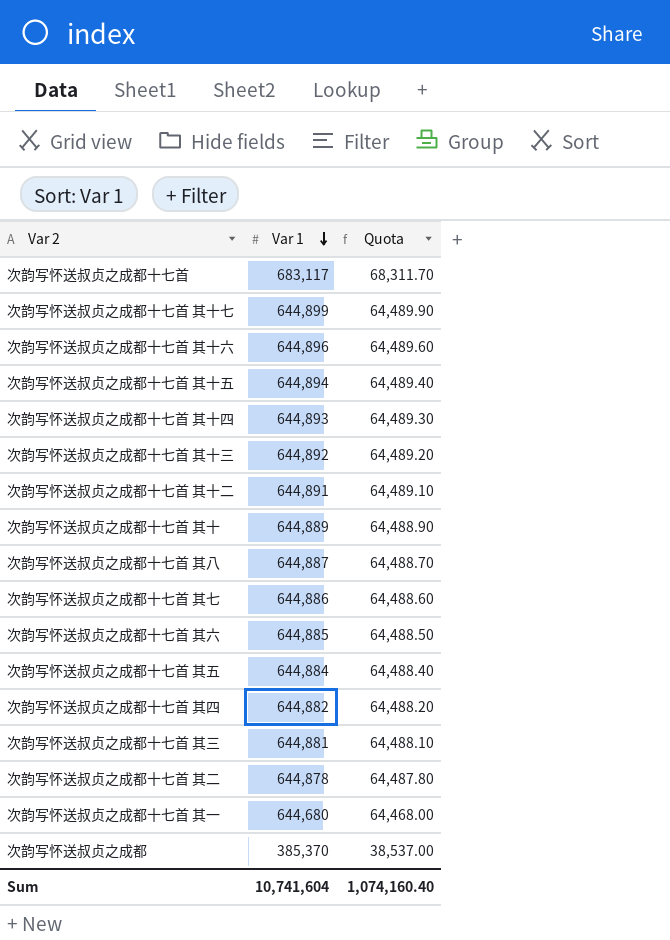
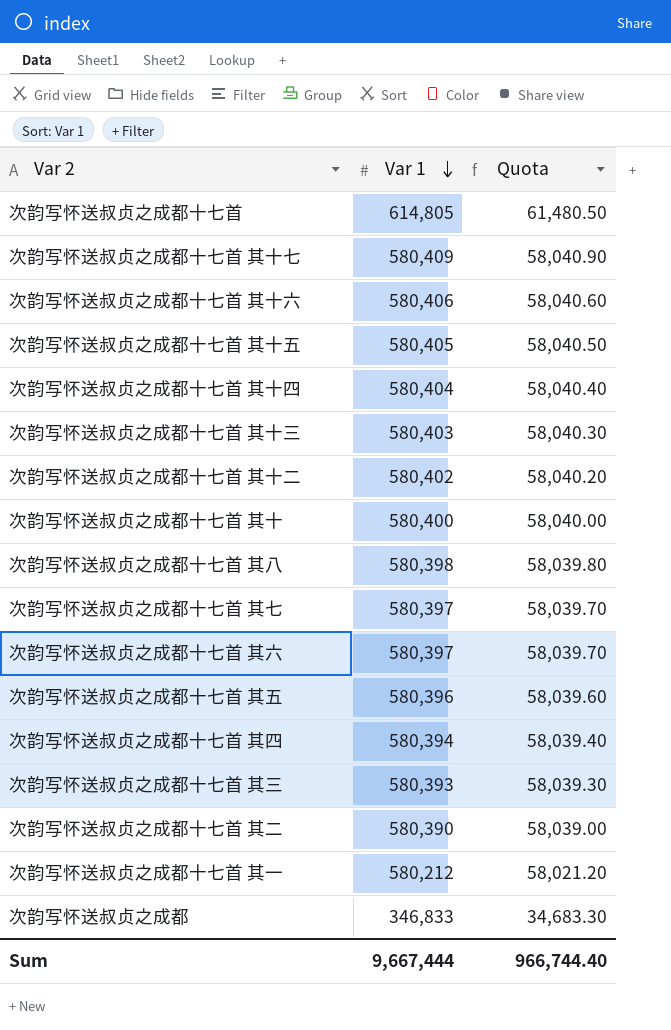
次韵写怀送叔贞之成都十七首 | Var 1: 683,117 -> 614,805
次韵写怀送叔贞之成都十七首 | Quota: 68,311.70 -> 61,480.50
次韵写怀送叔贞之成都十七首 其十七 | Var 1: 644,899 -> 580,409
次韵写怀送叔贞之成都十七首 其十七 | Quota: 64,489.90 -> 58,040.90
次韵写怀送叔贞之成都十七首 其十六 | Var 1: 644,896 -> 580,406
次韵写怀送叔贞之成都十七首 其十六 | Quota: 64,489.60 -> 58,040.60
次韵写怀送叔贞之成都十七首 其十五 | Var 1: 644,894 -> 580,405
次韵写怀送叔贞之成都十七首 其十五 | Quota: 64,489.40 -> 58,040.50
次韵写怀送叔贞之成都十七首 其十四 | Var 1: 644,893 -> 580,404
次韵写怀送叔贞之成都十七首 其十四 | Quota: 64,489.30 -> 58,040.40
次韵写怀送叔贞之成都十七首 其十三 | Var 1: 644,892 -> 580,403
次韵写怀送叔贞之成都十七首 其十三 | Quota: 64,489.20 -> 58,040.30
次韵写怀送叔贞之成都十七首 其十二 | Var 1: 644,891 -> 580,402
次韵写怀送叔贞之成都十七首 其十二 | Quota: 64,489.10 -> 58,040.20
次韵写怀送叔贞之成都十七首 其十 | Var 1: 644,889 -> 580,400
次韵写怀送叔贞之成都十七首 其十 | Quota: 64,488.90 -> 58,040.00
次韵写怀送叔贞之成都十七首 其八 | Var 1: 644,887 -> 580,398
次韵写怀送叔贞之成都十七首 其八 | Quota: 64,488.70 -> 58,039.80
次韵写怀送叔贞之成都十七首 其七 | Var 1: 644,886 -> 580,397
次韵写怀送叔贞之成都十七首 其七 | Quota: 64,488.60 -> 58,039.70
次韵写怀送叔贞之成都十七首 其六 | Var 1: 644,885 -> 580,397
次韵写怀送叔贞之成都十七首 其六 | Quota: 64,488.50 -> 58,039.70
次韵写怀送叔贞之成都十七首 其五 | Var 1: 644,884 -> 580,396
次韵写怀送叔贞之成都十七首 其五 | Quota: 64,488.40 -> 58,039.60
次韵写怀送叔贞之成都十七首 其四 | Var 1: 644,882 -> 580,394
次韵写怀送叔贞之成都十七首 其四 | Quota: 64,488.20 -> 58,039.40
次韵写怀送叔贞之成都十七首 其三 | Var 1: 644,881 -> 580,393
次韵写怀送叔贞之成都十七首 其三 | Quota: 64,488.10 -> 58,039.30
次韵写怀送叔贞之成都十七首 其二 | Var 1: 644,878 -> 580,390
次韵写怀送叔贞之成都十七首 其二 | Quota: 64,487.80 -> 58,039.00
次韵写怀送叔贞之成都十七首 其一 | Var 1: 644,680 -> 580,212
次韵写怀送叔贞之成都十七首 其一 | Quota: 64,468.00 -> 58,021.20
次韵写怀送叔贞之成都 | Var 1: 385,370 -> 346,833
次韵写怀送叔贞之成都 | Quota: 38,537.00 -> 34,683.30
Sum | Var 1: 10,741,604 -> 9,667,444
Sum | Quota: 1,074,160.40 -> 966,744.40

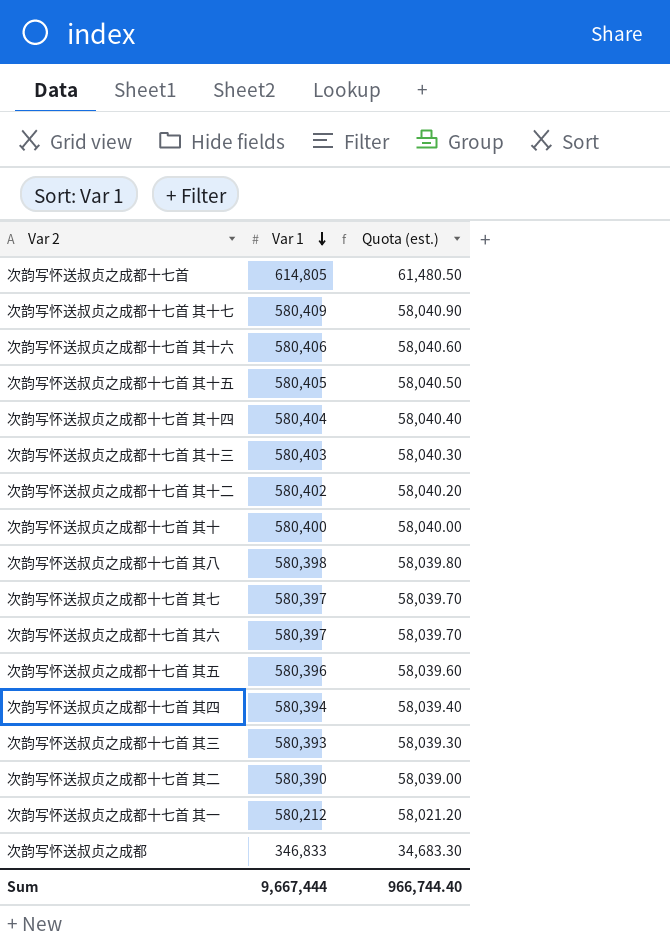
column name: Quota -> Quota (est.)

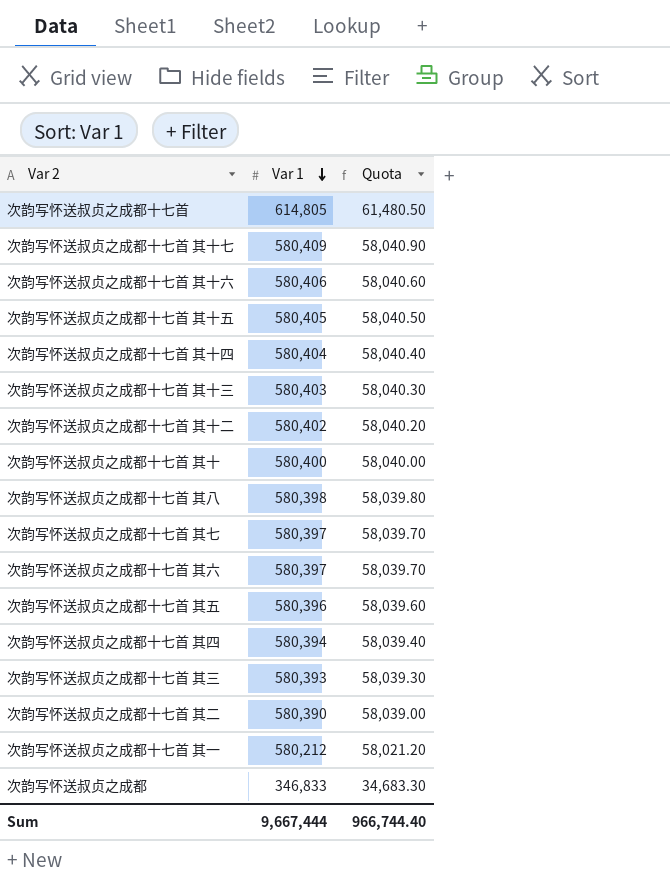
column name: Quota (est.) -> Quota

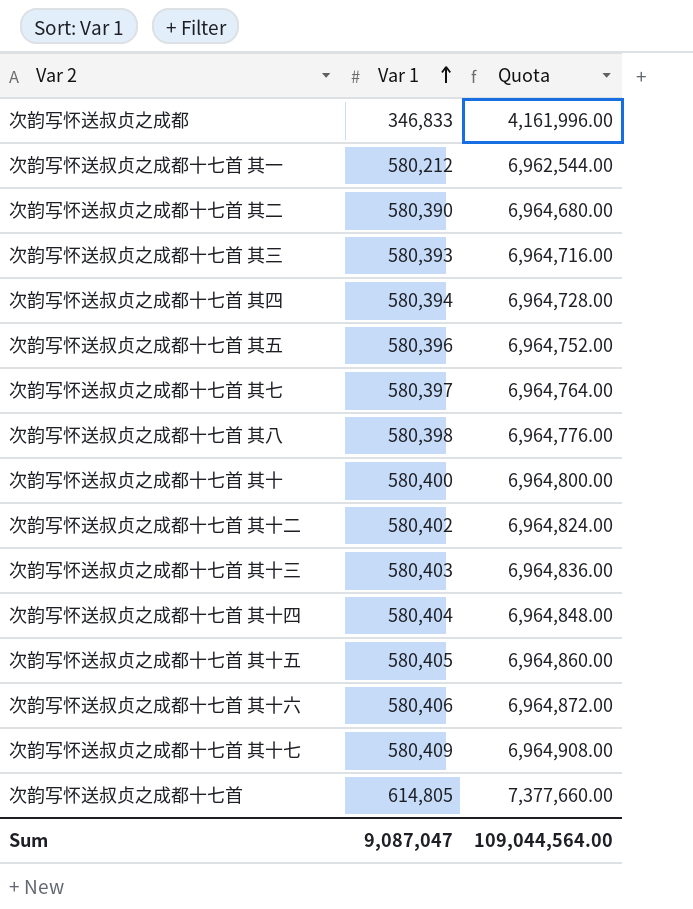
row order: Var 1 descending -> Var 1 ascending
column Quota | formula: [Var 1] * 0.1 -> [Var 1] * 12
row 次韵写怀送叔贞之成都十七首 其六: 580,397 | 58,039.70 -> none
Sum | Var 1: 9,667,444 -> 9,087,047
Sum | Quota: 966,744.40 -> 109,044,564.00

